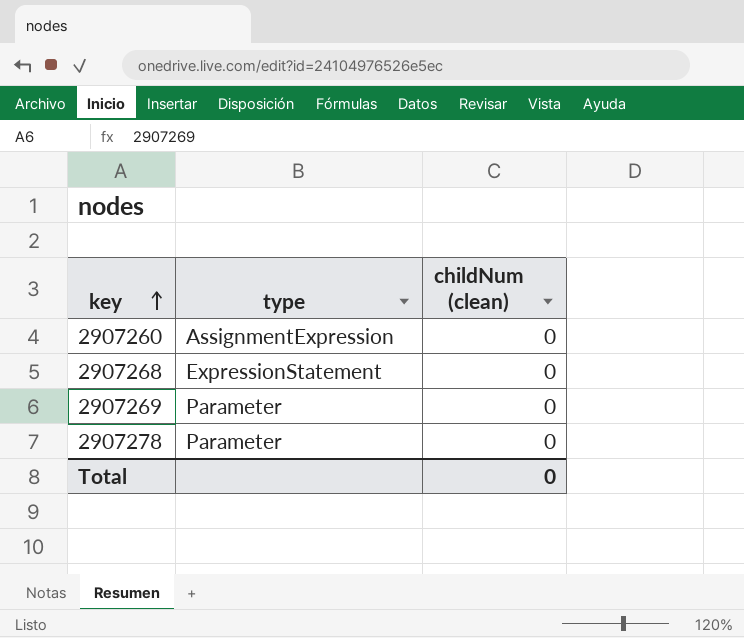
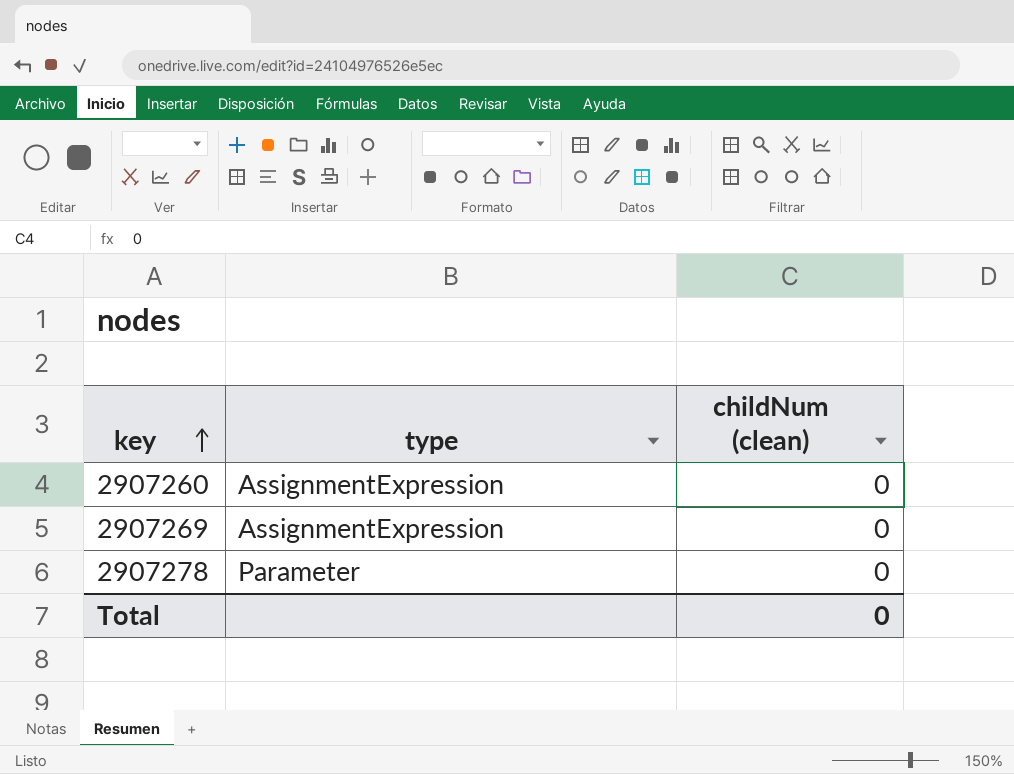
row 2907268: ExpressionStatement | 0 -> none
2907269 | type: Parameter -> AssignmentExpression

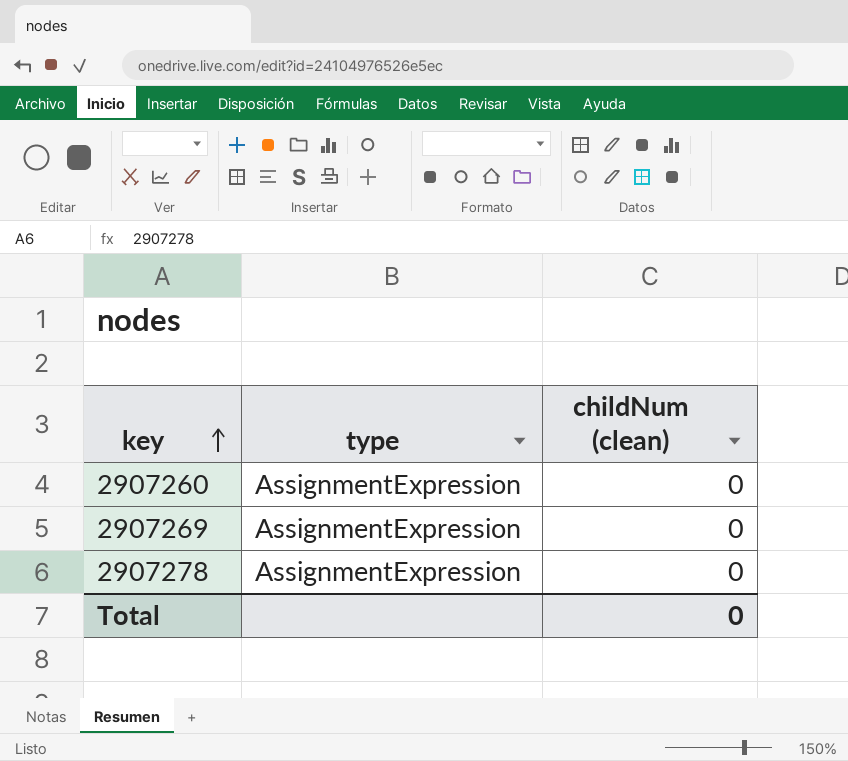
2907278 | type: Parameter -> AssignmentExpression

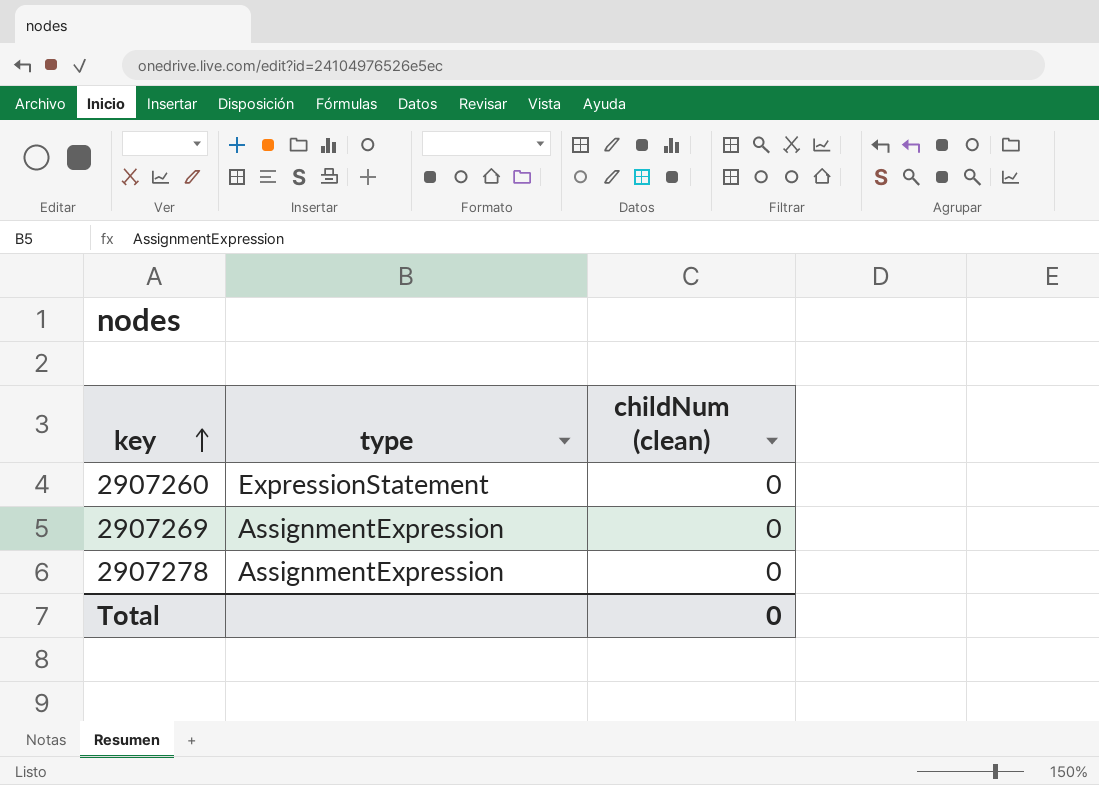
2907260 | type: AssignmentExpression -> ExpressionStatement

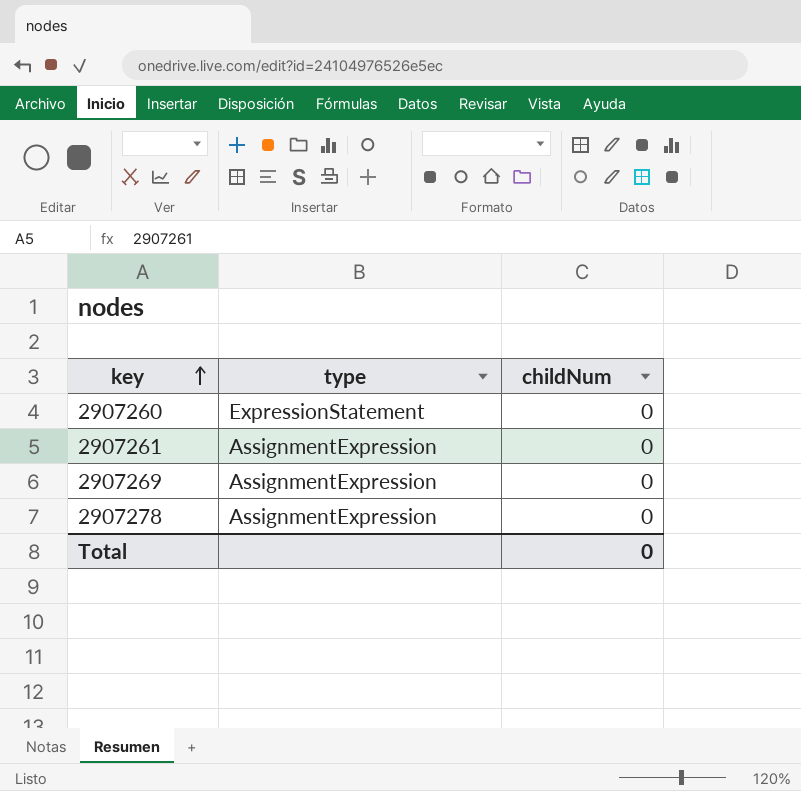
column name: childNum (clean) -> childNum
row 2907261: none -> AssignmentExpression | 0

